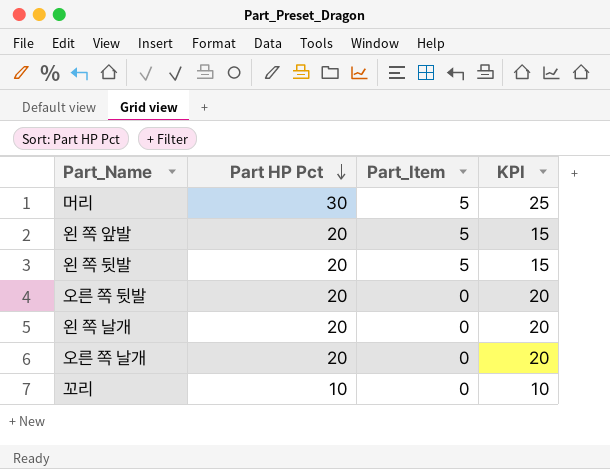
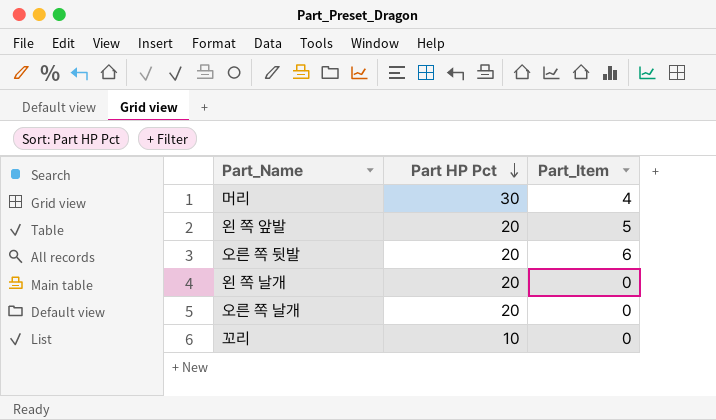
column KPI | formula: [Part HP Pct] - [Part_Item] -> none
row 왼 쪽 뒷발: 20 | 5 | 15 -> none
머리 | Part_Item: 5 -> 4
오른 쪽 뒷발 | Part_Item: 0 -> 6

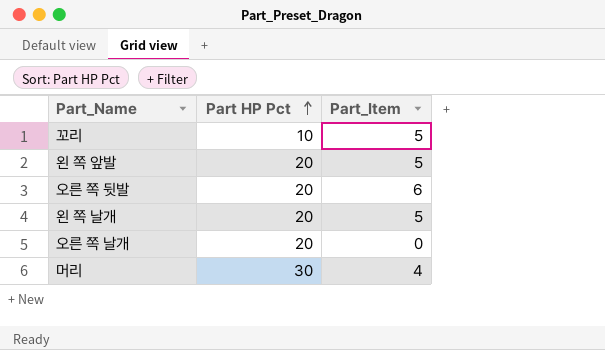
row order: Part HP Pct descending -> Part HP Pct ascending
꼬리 | Part_Item: 0 -> 5
왼 쪽 날개 | Part_Item: 0 -> 5

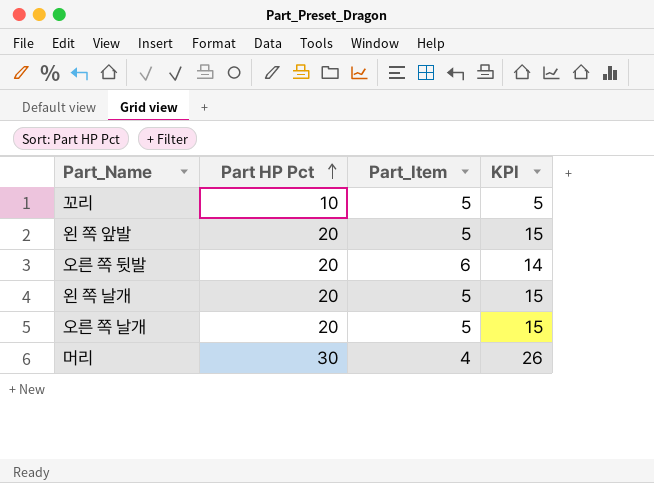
column KPI | formula: none -> [Part HP Pct] - [Part_Item]
오른 쪽 날개 | Part_Item: 0 -> 5

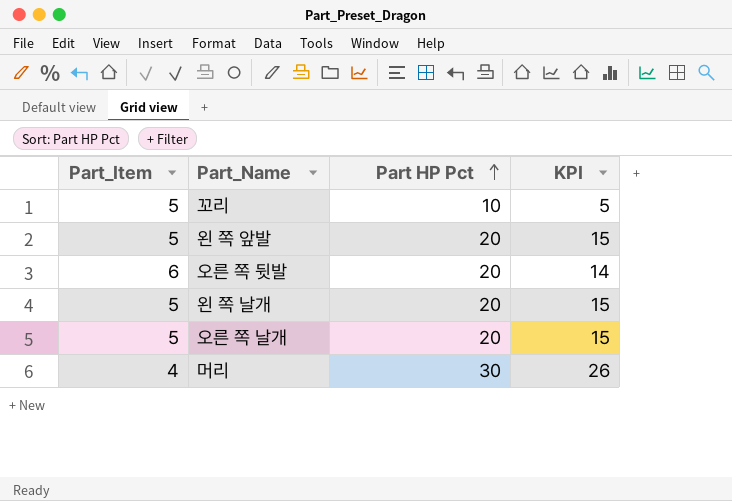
column Part_Item | position: 3 -> 1

